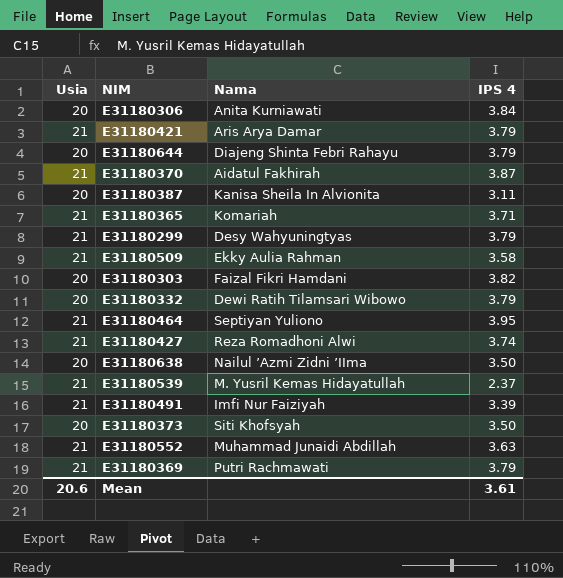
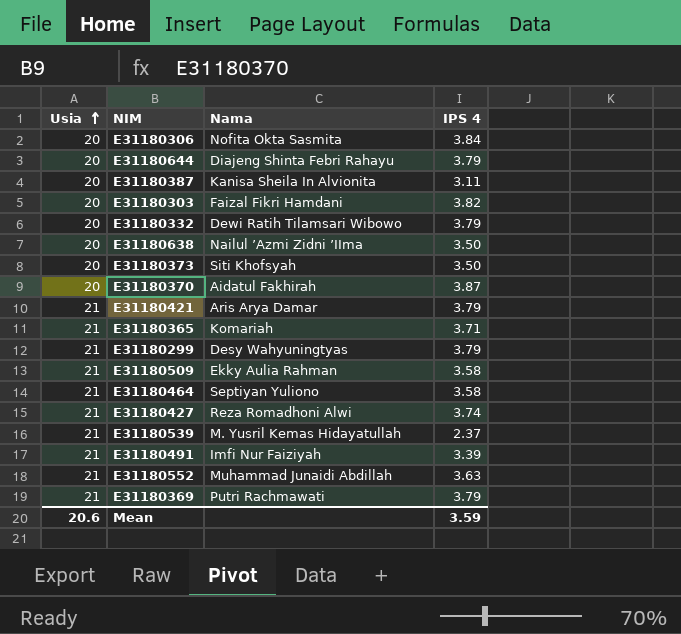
row order: none -> Usia ascending
E31180306 | Nama: Anita Kurniawati -> Nofita Okta Sasmita
E31180370 | Usia: 21 -> 20
E31180464 | IPS 4: 3.95 -> 3.58
Mean | IPS 4: 3.61 -> 3.59

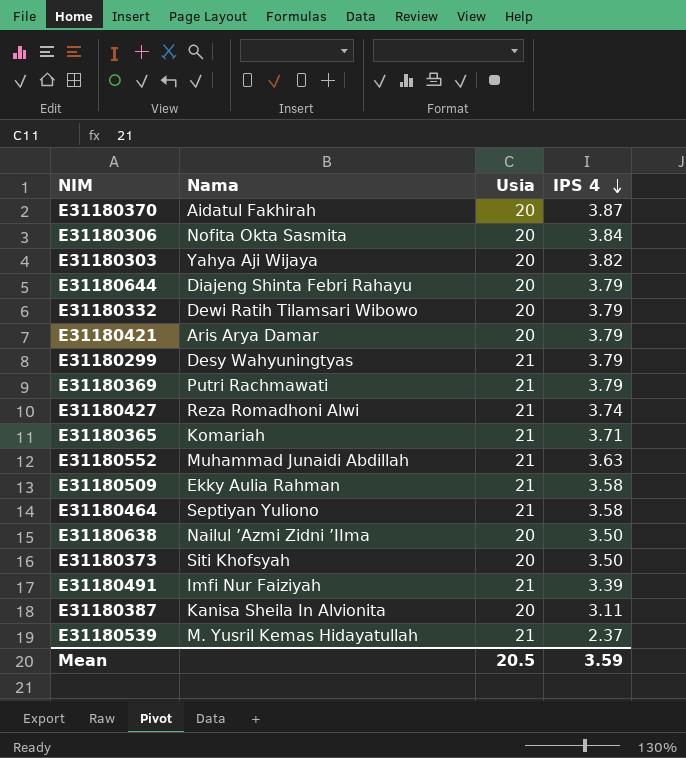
row order: Usia ascending -> IPS 4 descending
column Usia | position: 1 -> 3
E31180303 | Nama: Faizal Fikri Hamdani -> Yahya Aji Wijaya
E31180421 | Usia: 21 -> 20
Mean | Usia: 20.6 -> 20.5

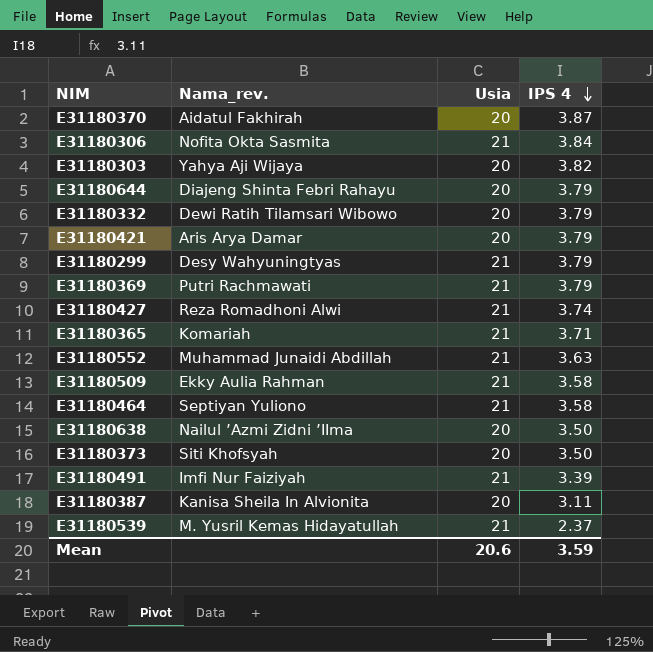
column name: Nama -> Nama_rev.
E31180306 | Usia: 20 -> 21
Mean | Usia: 20.5 -> 20.6

